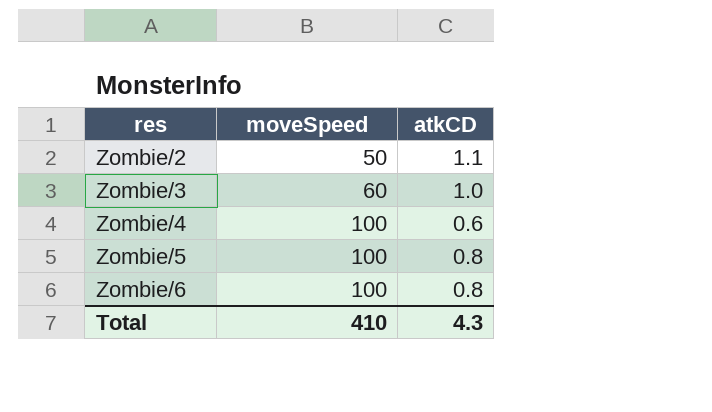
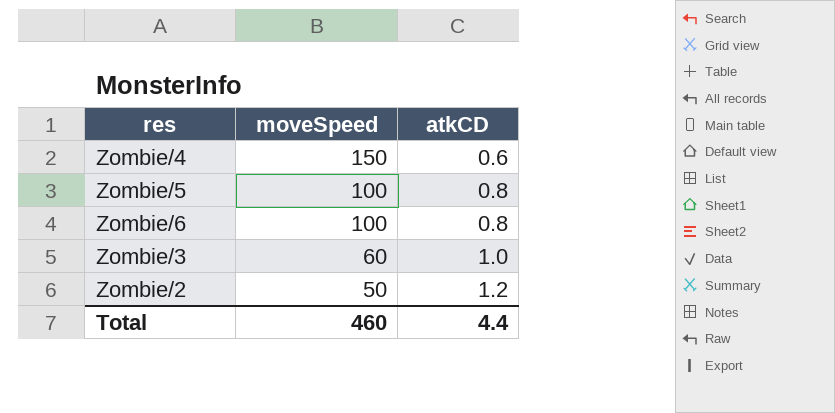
row order: res ascending -> moveSpeed descending
Zombie/4 | moveSpeed: 100 -> 150
Zombie/2 | atkCD: 1.1 -> 1.2
Total | moveSpeed: 410 -> 460
Total | atkCD: 4.3 -> 4.4

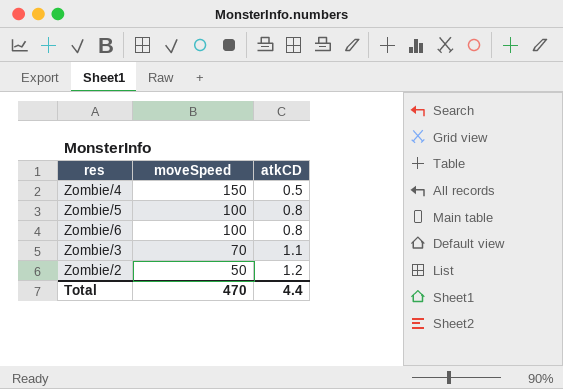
Zombie/4 | atkCD: 0.6 -> 0.5
Zombie/3 | moveSpeed: 60 -> 70
Zombie/3 | atkCD: 1.0 -> 1.1
Total | moveSpeed: 460 -> 470

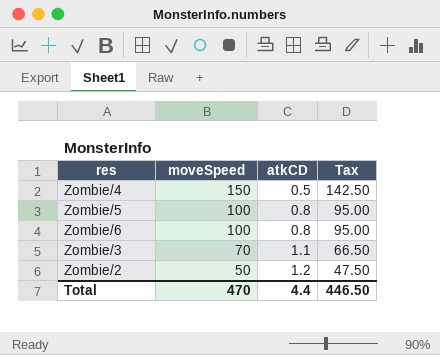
column Tax | formula: none -> [moveSpeed] * 0.95

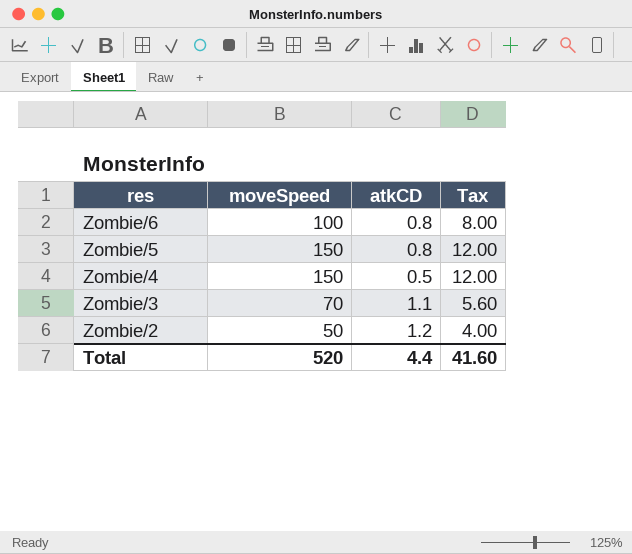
row order: moveSpeed descending -> res descending
column Tax | formula: [moveSpeed] * 0.95 -> [moveSpeed] * 0.08
Zombie/5 | moveSpeed: 100 -> 150
Total | moveSpeed: 470 -> 520
Total | Tax: 446.50 -> 41.60

